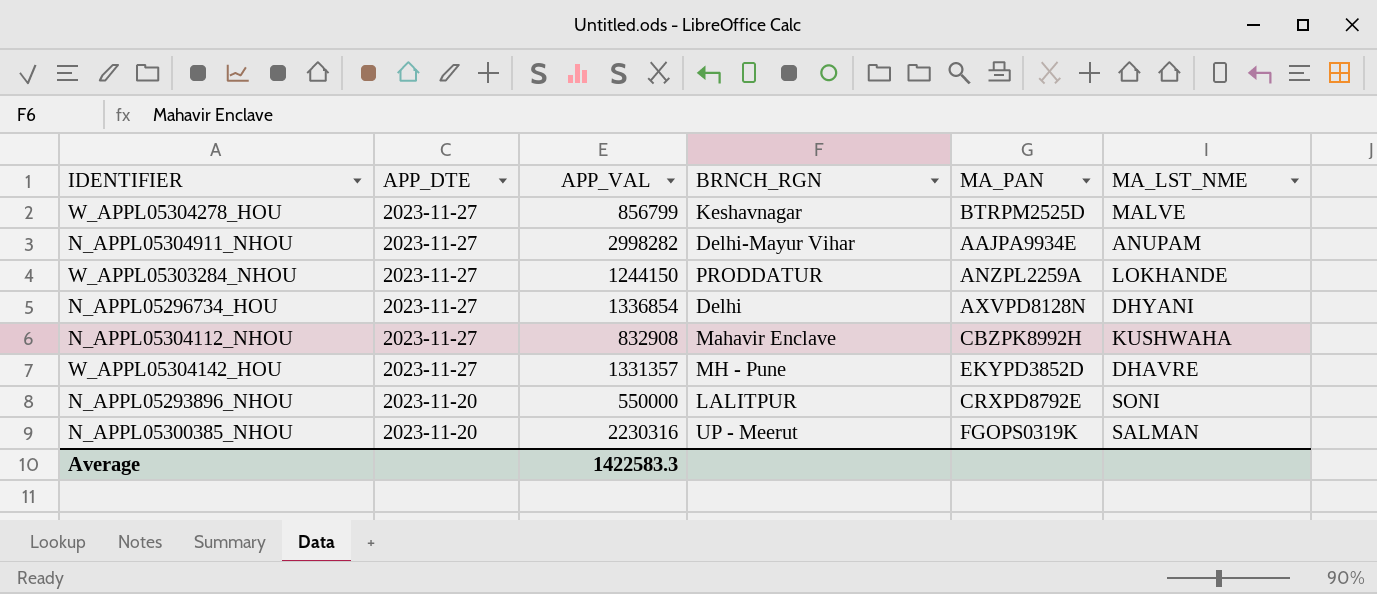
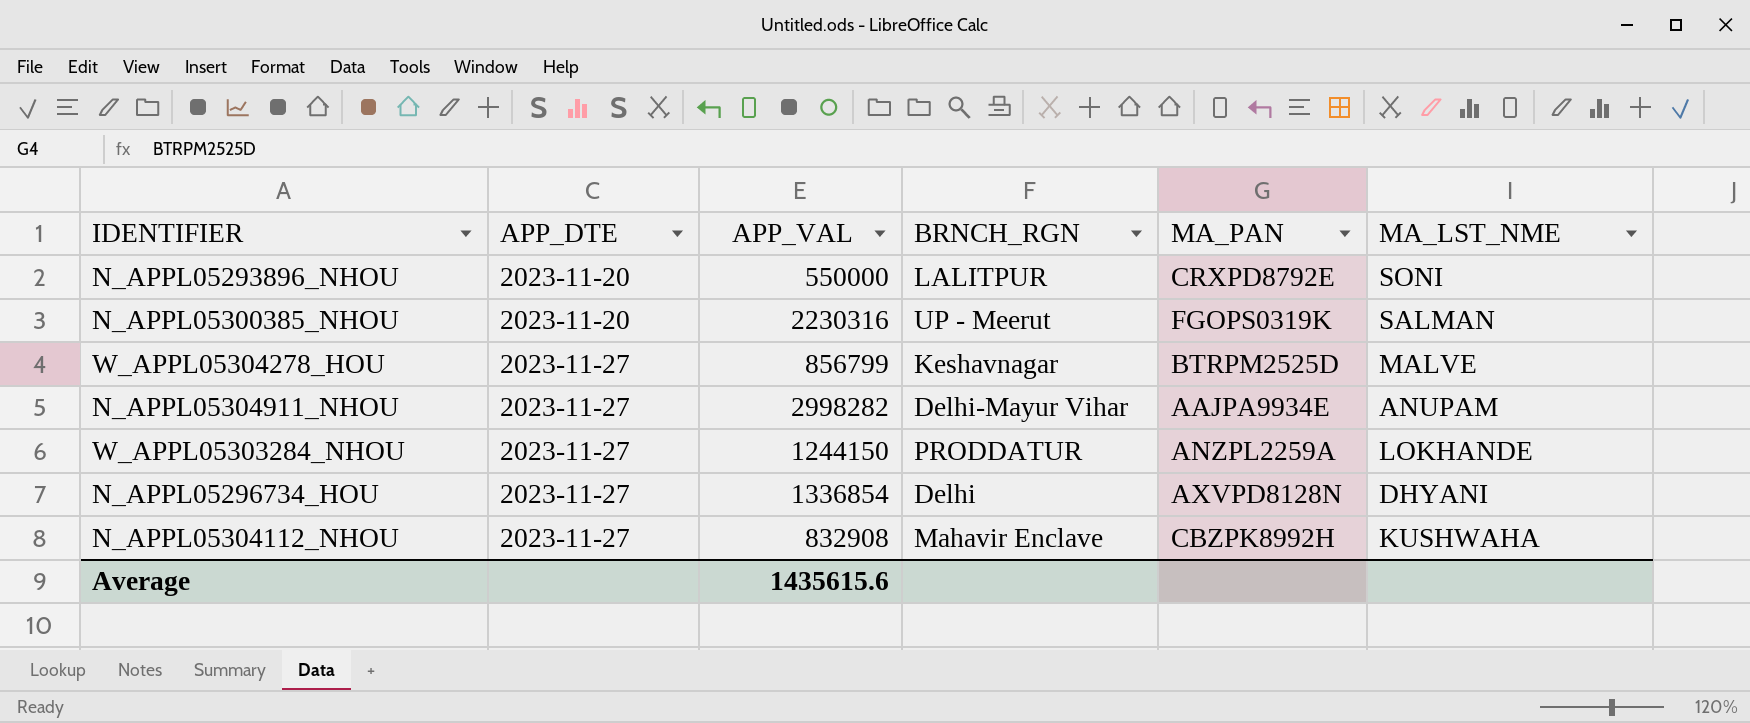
row order: APP_DTE descending -> APP_DTE ascending
row W_APPL05304142_HOU: 2023-11-27 | 1331357 | MH - Pune | EKYPD3852D | DHAVRE -> none
Average | APP_VAL: 1422583.3 -> 1435615.6

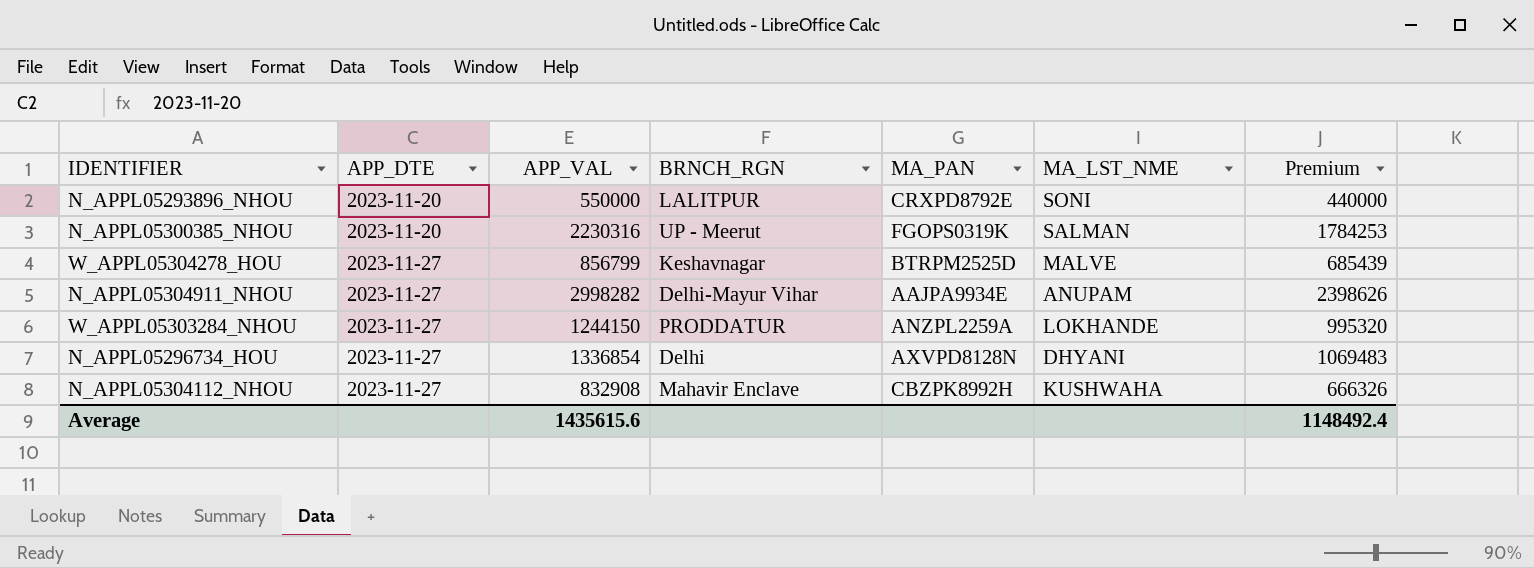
column Premium | formula: none -> [APP_VAL] * 0.8

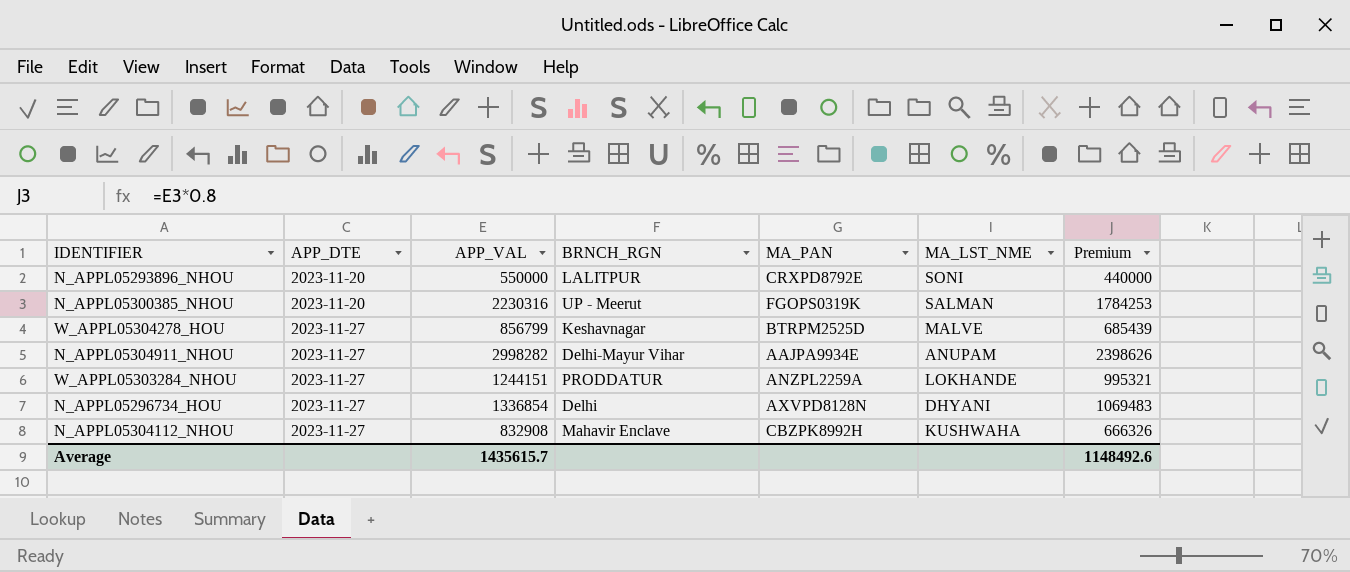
W_APPL05303284_NHOU | APP_VAL: 1244150 -> 1244151
W_APPL05303284_NHOU | Premium: 995320 -> 995321
Average | APP_VAL: 1435615.6 -> 1435615.7
Average | Premium: 1148492.4 -> 1148492.6

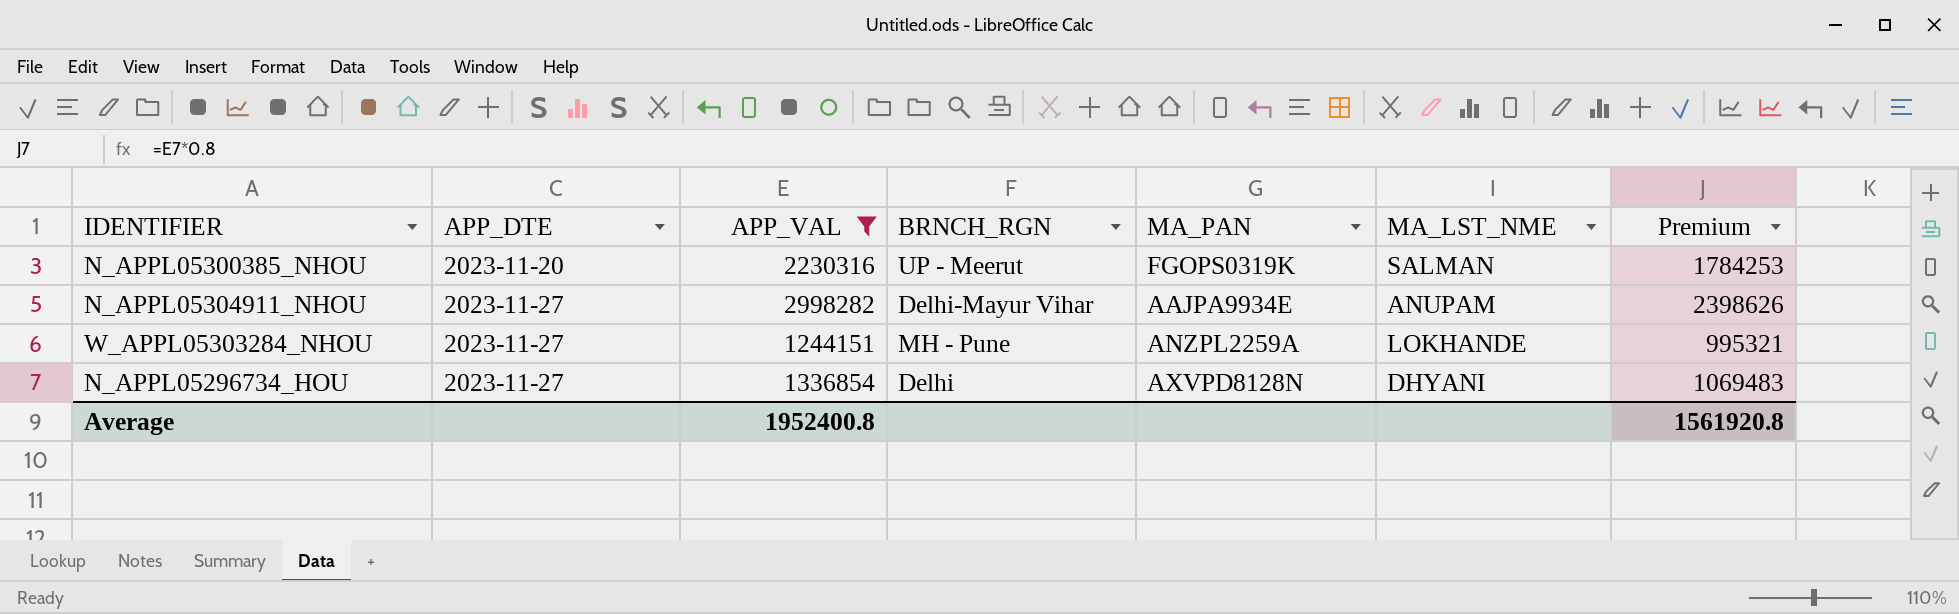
filter: none -> APP_VAL >= 1244151
W_APPL05303284_NHOU | BRNCH_RGN: PRODDATUR -> MH - Pune
Average | APP_VAL: 1435615.7 -> 1952400.8
Average | Premium: 1148492.6 -> 1561920.8

